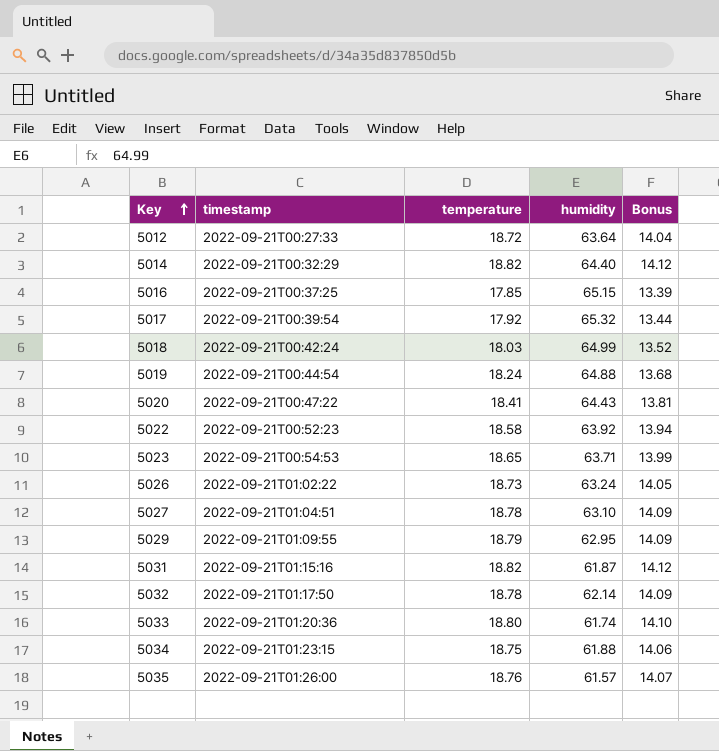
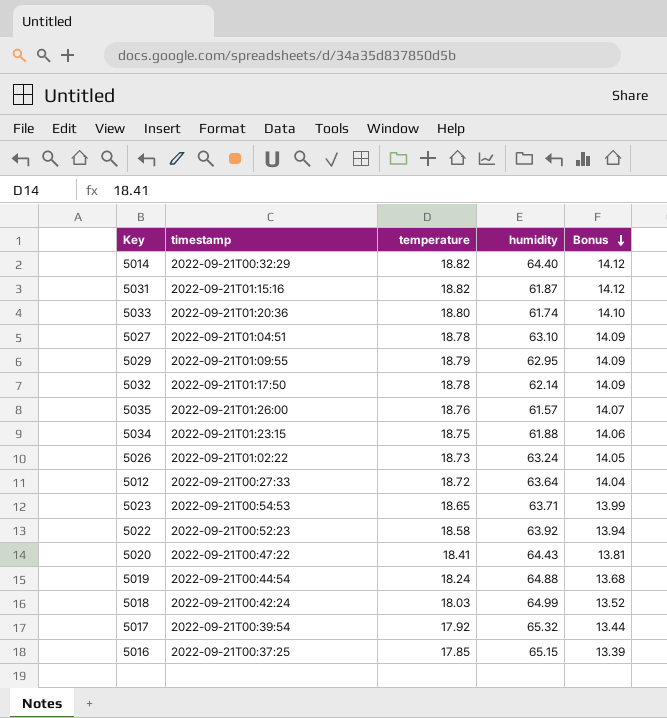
row order: Key ascending -> Bonus descending

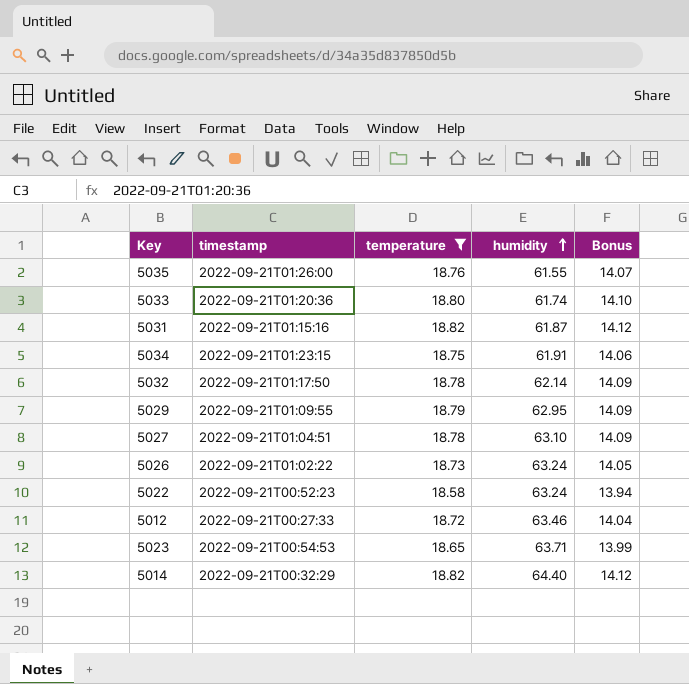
filter: none -> temperature >= 18.58
row order: Bonus descending -> humidity ascending
5035 | humidity: 61.57 -> 61.55
5034 | humidity: 61.88 -> 61.91
5022 | humidity: 63.92 -> 63.24
5012 | humidity: 63.64 -> 63.46

